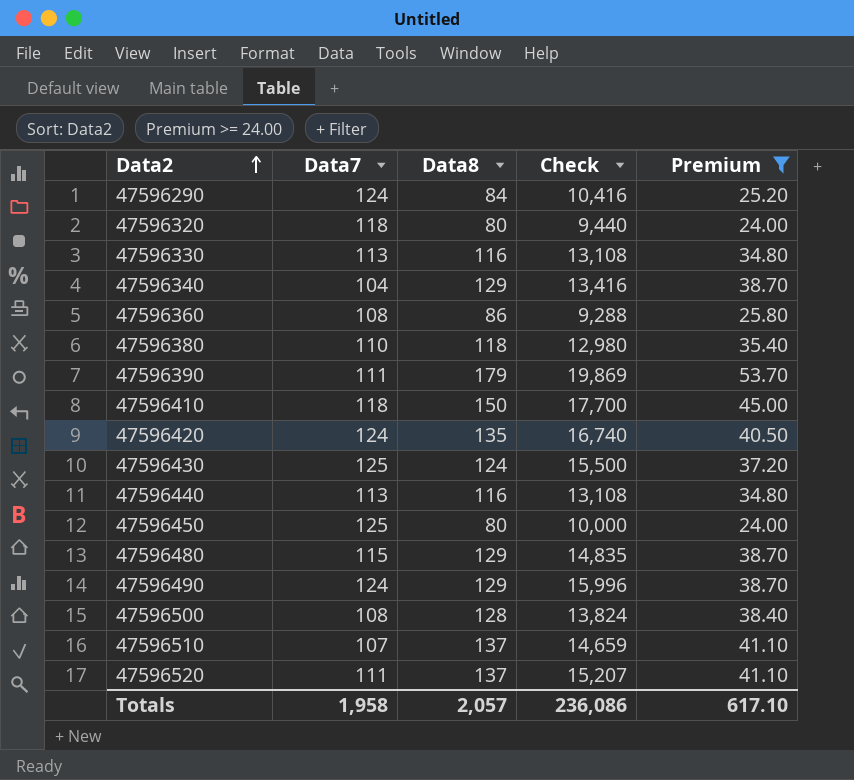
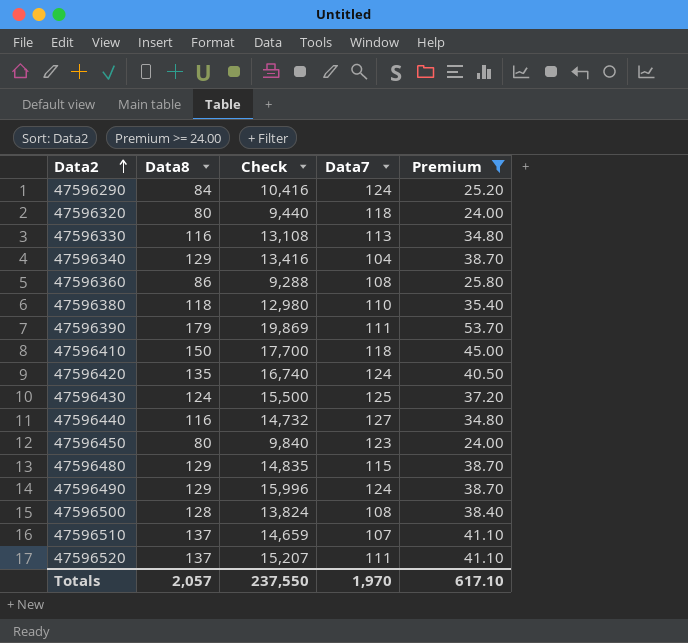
column Data7 | position: 2 -> 4
47596440 | Check: 13,108 -> 14,732
47596440 | Data7: 113 -> 127
47596450 | Check: 10,000 -> 9,840
47596450 | Data7: 125 -> 123
Totals | Check: 236,086 -> 237,550
Totals | Data7: 1,958 -> 1,970

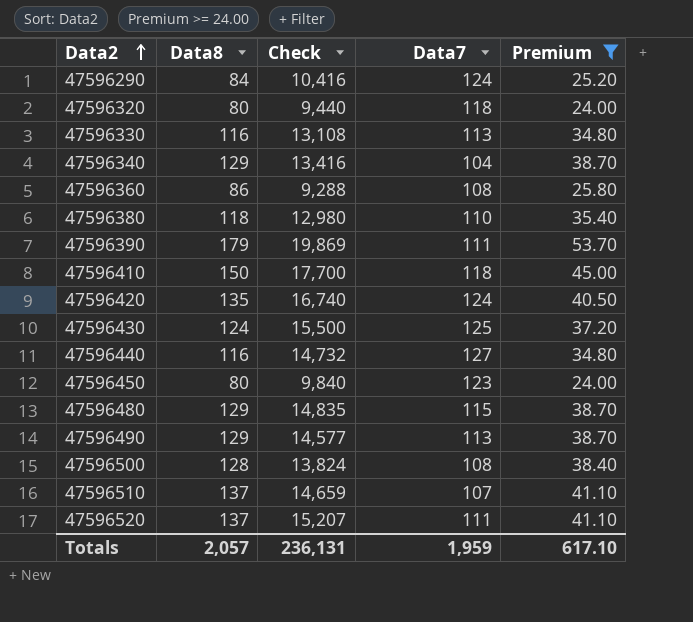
47596490 | Check: 15,996 -> 14,577
47596490 | Data7: 124 -> 113
Totals | Check: 237,550 -> 236,131
Totals | Data7: 1,970 -> 1,959

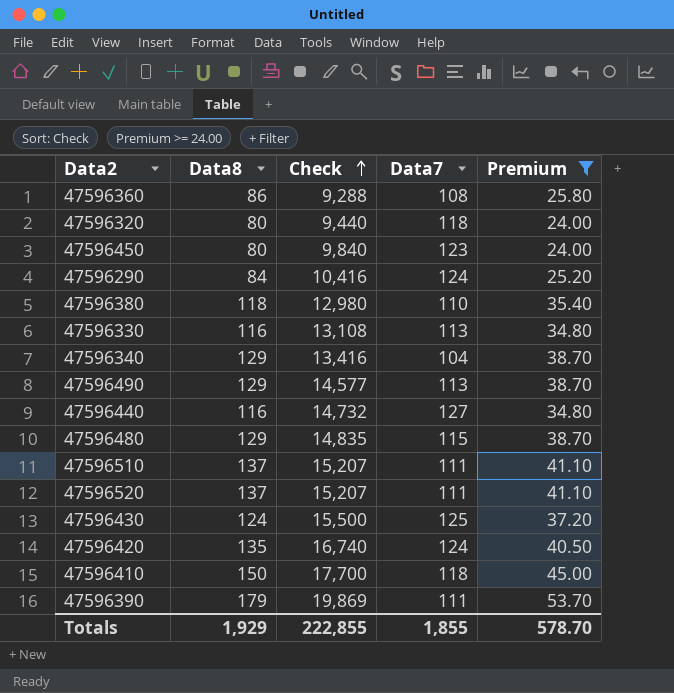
row order: Data2 ascending -> Check ascending
row 47596500: 128 | 13,824 | 108 | 38.40 -> none
47596510 | Check: 14,659 -> 15,207
47596510 | Data7: 107 -> 111
Totals | Data8: 2,057 -> 1,929
Totals | Check: 236,131 -> 222,855
Totals | Data7: 1,959 -> 1,855
Totals | Premium: 617.10 -> 578.70

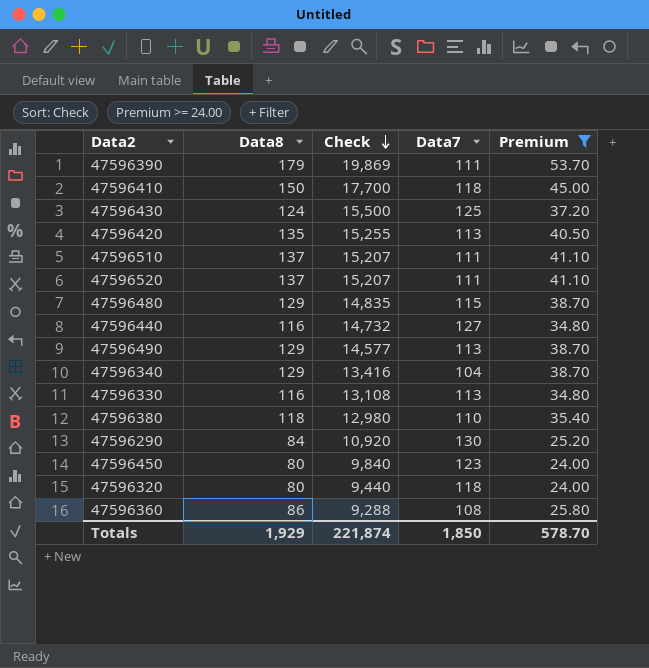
row order: Check ascending -> Check descending
47596420 | Check: 16,740 -> 15,255
47596420 | Data7: 124 -> 113
47596290 | Check: 10,416 -> 10,920
47596290 | Data7: 124 -> 130
Totals | Check: 222,855 -> 221,874
Totals | Data7: 1,855 -> 1,850

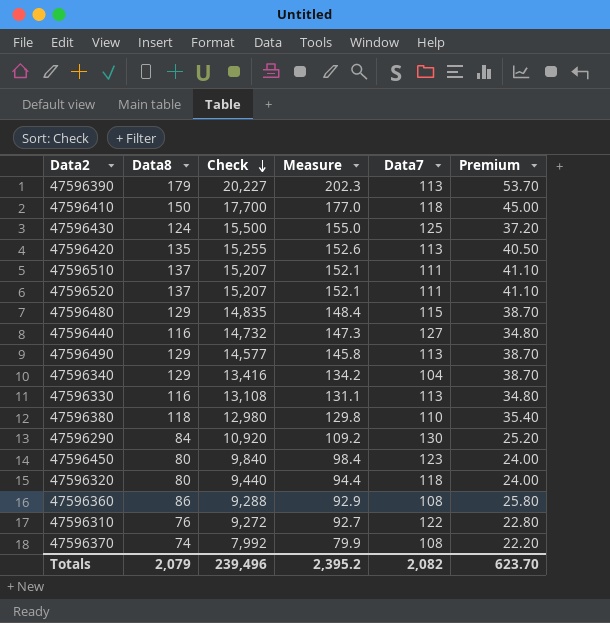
filter: Premium >= 24.00 -> none
column Measure | formula: none -> [Check] * 0.01
47596390 | Check: 19,869 -> 20,227
47596390 | Data7: 111 -> 113
Totals | Data8: 1,929 -> 2,079
Totals | Check: 221,874 -> 239,496
Totals | Data7: 1,850 -> 2,082
Totals | Premium: 578.70 -> 623.70

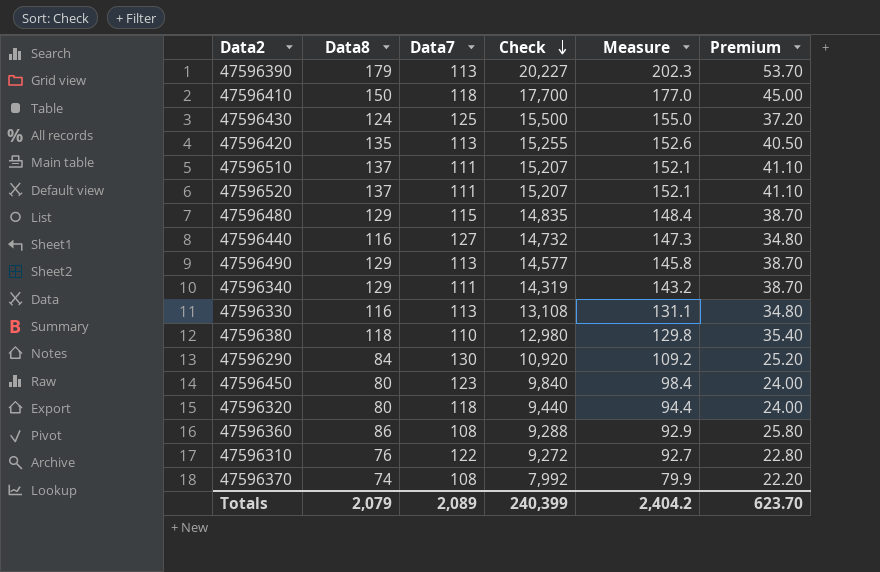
column Data7 | position: 5 -> 3
47596340 | Data7: 104 -> 111
47596340 | Check: 13,416 -> 14,319
47596340 | Measure: 134.2 -> 143.2
Totals | Data7: 2,082 -> 2,089
Totals | Check: 239,496 -> 240,399
Totals | Measure: 2,395.2 -> 2,404.2

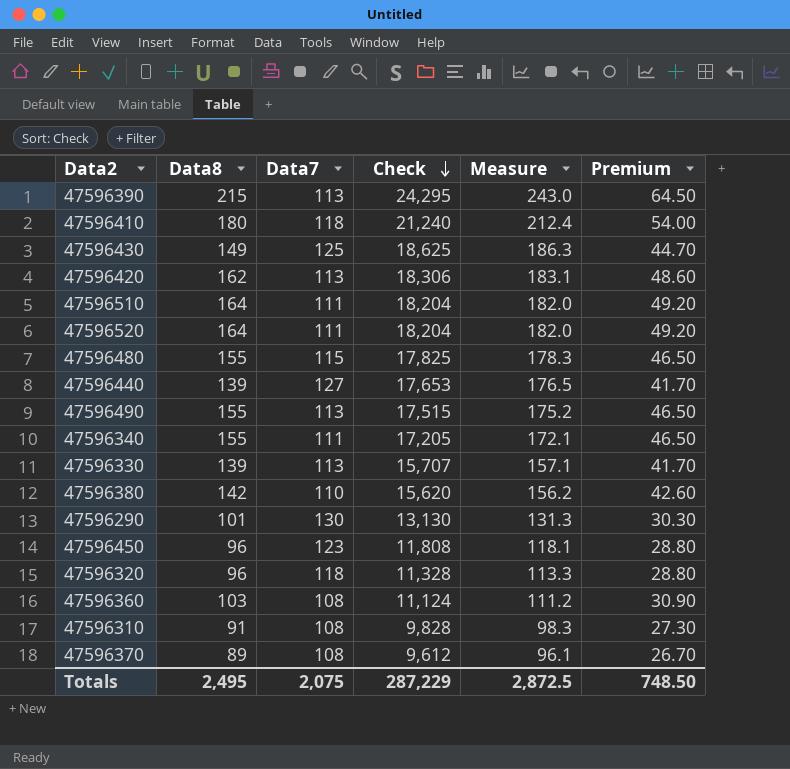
47596390 | Data8: 179 -> 215
47596390 | Check: 20,227 -> 24,295
47596390 | Measure: 202.3 -> 243.0
47596390 | Premium: 53.70 -> 64.50
47596410 | Data8: 150 -> 180
47596410 | Check: 17,700 -> 21,240
47596410 | Measure: 177.0 -> 212.4
47596410 | Premium: 45.00 -> 54.00
47596430 | Data8: 124 -> 149
47596430 | Check: 15,500 -> 18,625
47596430 | Measure: 155.0 -> 186.3
47596430 | Premium: 37.20 -> 44.70
47596420 | Data8: 135 -> 162
47596420 | Check: 15,255 -> 18,306
47596420 | Measure: 152.6 -> 183.1
47596420 | Premium: 40.50 -> 48.60
47596510 | Data8: 137 -> 164
47596510 | Check: 15,207 -> 18,204
47596510 | Measure: 152.1 -> 182.0
47596510 | Premium: 41.10 -> 49.20
47596520 | Data8: 137 -> 164
47596520 | Check: 15,207 -> 18,204
47596520 | Measure: 152.1 -> 182.0
47596520 | Premium: 41.10 -> 49.20
47596480 | Data8: 129 -> 155
47596480 | Check: 14,835 -> 17,825
47596480 | Measure: 148.4 -> 178.3
47596480 | Premium: 38.70 -> 46.50
47596440 | Data8: 116 -> 139
47596440 | Check: 14,732 -> 17,653
47596440 | Measure: 147.3 -> 176.5
47596440 | Premium: 34.80 -> 41.70
47596490 | Data8: 129 -> 155
47596490 | Check: 14,577 -> 17,515
47596490 | Measure: 145.8 -> 175.2
47596490 | Premium: 38.70 -> 46.50
47596340 | Data8: 129 -> 155
47596340 | Check: 14,319 -> 17,205
47596340 | Measure: 143.2 -> 172.1
47596340 | Premium: 38.70 -> 46.50
47596330 | Data8: 116 -> 139
47596330 | Check: 13,108 -> 15,707
47596330 | Measure: 131.1 -> 157.1
47596330 | Premium: 34.80 -> 41.70
47596380 | Data8: 118 -> 142
47596380 | Check: 12,980 -> 15,620
47596380 | Measure: 129.8 -> 156.2
47596380 | Premium: 35.40 -> 42.60
47596290 | Data8: 84 -> 101
47596290 | Check: 10,920 -> 13,130
47596290 | Measure: 109.2 -> 131.3
47596290 | Premium: 25.20 -> 30.30
47596450 | Data8: 80 -> 96
47596450 | Check: 9,840 -> 11,808
47596450 | Measure: 98.4 -> 118.1
47596450 | Premium: 24.00 -> 28.80
47596320 | Data8: 80 -> 96
47596320 | Check: 9,440 -> 11,328
47596320 | Measure: 94.4 -> 113.3
47596320 | Premium: 24.00 -> 28.80
47596360 | Data8: 86 -> 103
47596360 | Check: 9,288 -> 11,124
47596360 | Measure: 92.9 -> 111.2
47596360 | Premium: 25.80 -> 30.90
47596310 | Data8: 76 -> 91
47596310 | Data7: 122 -> 108
47596310 | Check: 9,272 -> 9,828
47596310 | Measure: 92.7 -> 98.3
47596310 | Premium: 22.80 -> 27.30
47596370 | Data8: 74 -> 89
47596370 | Check: 7,992 -> 9,612
47596370 | Measure: 79.9 -> 96.1
47596370 | Premium: 22.20 -> 26.70
Totals | Data8: 2,079 -> 2,495
Totals | Data7: 2,089 -> 2,075
Totals | Check: 240,399 -> 287,229
Totals | Measure: 2,404.2 -> 2,872.5
Totals | Premium: 623.70 -> 748.50

